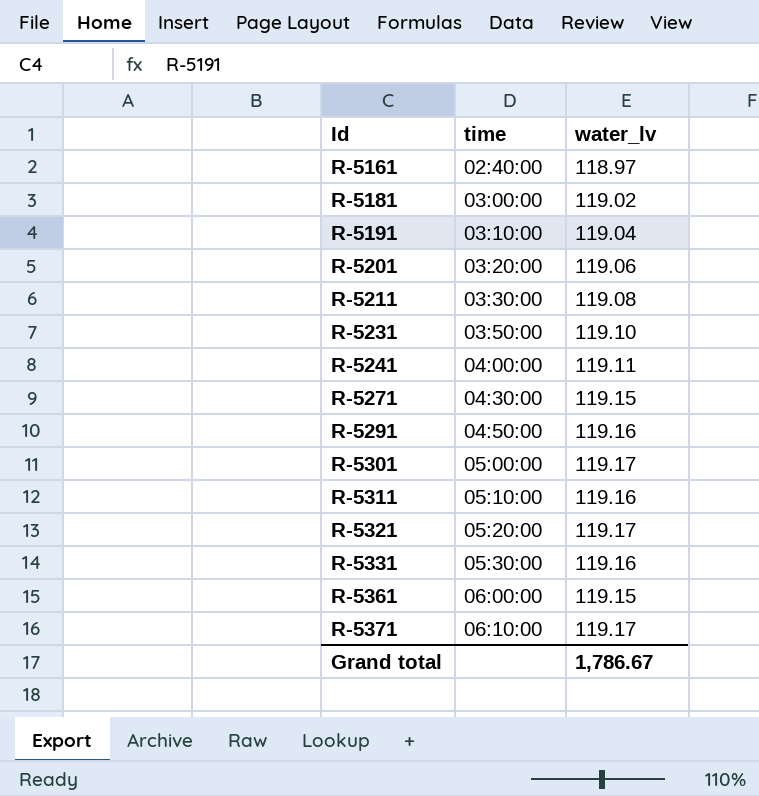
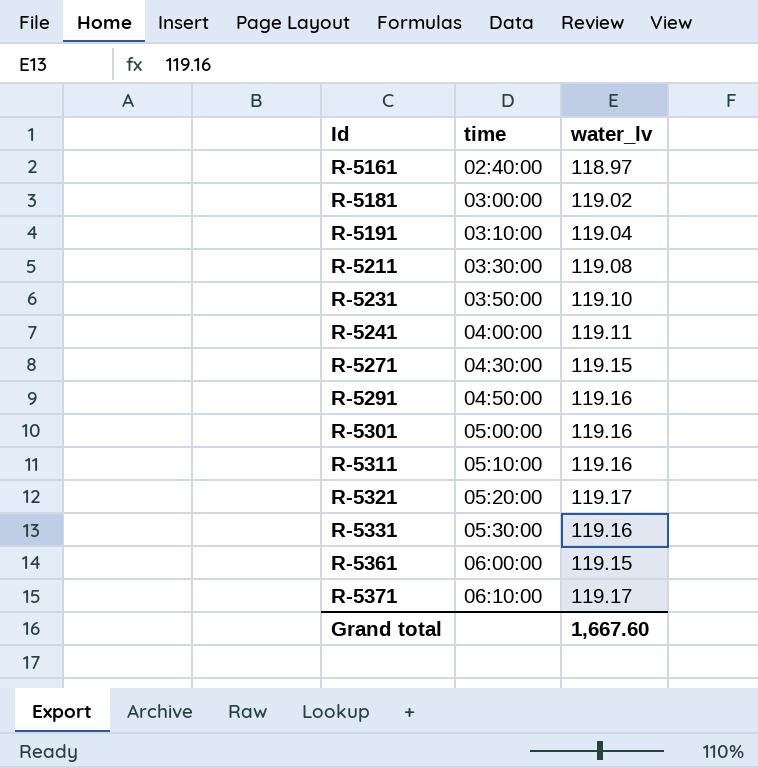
row R-5201: 03:20:00 | 119.06 -> none
R-5301 | water_lv: 119.17 -> 119.16
Grand total | water_lv: 1,786.67 -> 1,667.60

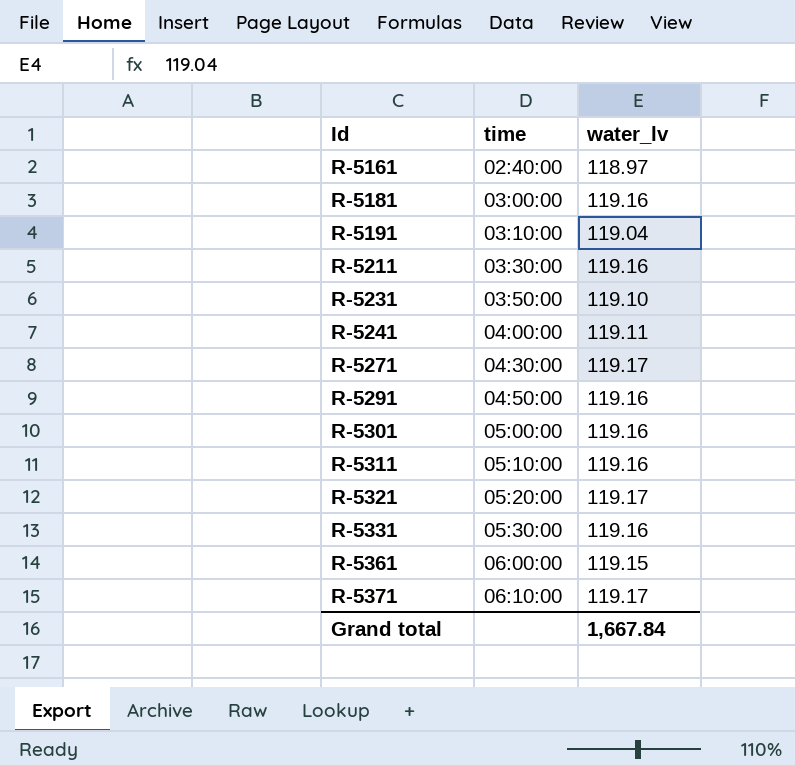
R-5181 | water_lv: 119.02 -> 119.16
R-5211 | water_lv: 119.08 -> 119.16
R-5271 | water_lv: 119.15 -> 119.17
Grand total | water_lv: 1,667.60 -> 1,667.84

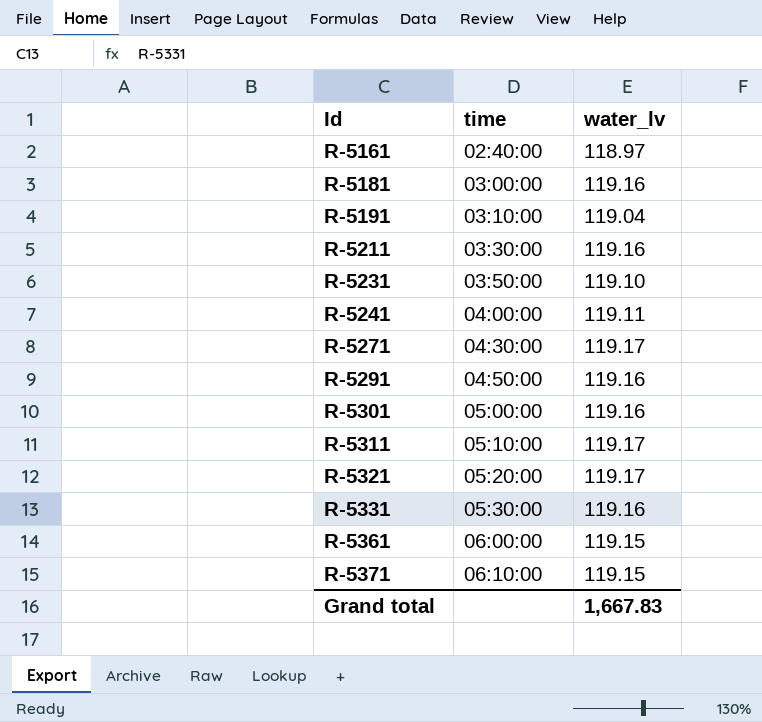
R-5311 | water_lv: 119.16 -> 119.17
R-5371 | water_lv: 119.17 -> 119.15
Grand total | water_lv: 1,667.84 -> 1,667.83

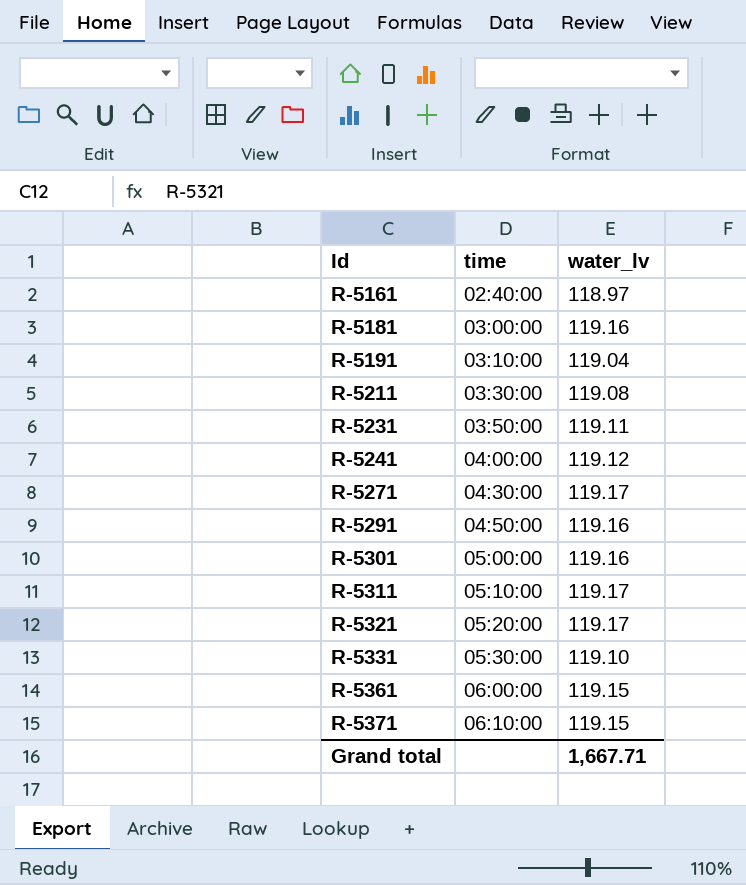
R-5211 | water_lv: 119.16 -> 119.08
R-5231 | water_lv: 119.10 -> 119.11
R-5241 | water_lv: 119.11 -> 119.12
R-5331 | water_lv: 119.16 -> 119.10
Grand total | water_lv: 1,667.83 -> 1,667.71

